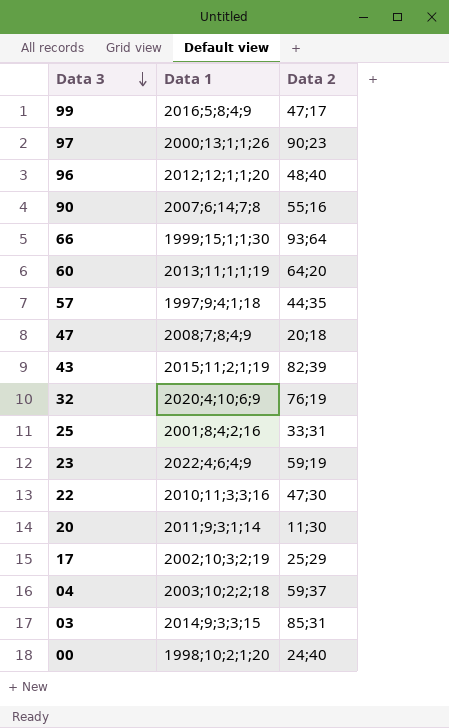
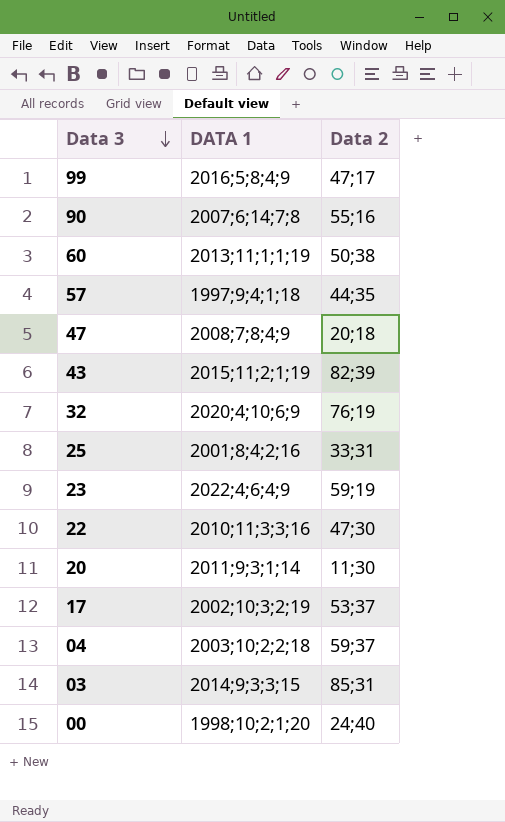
column name: Data 1 -> DATA 1
row 97: 2000;13;1;1;26 | 90;23 -> none
row 96: 2012;12;1;1;20 | 48;40 -> none
row 66: 1999;15;1;1;30 | 93;64 -> none
60 | Data 2: 64;20 -> 50;38
17 | Data 2: 25;29 -> 53;37

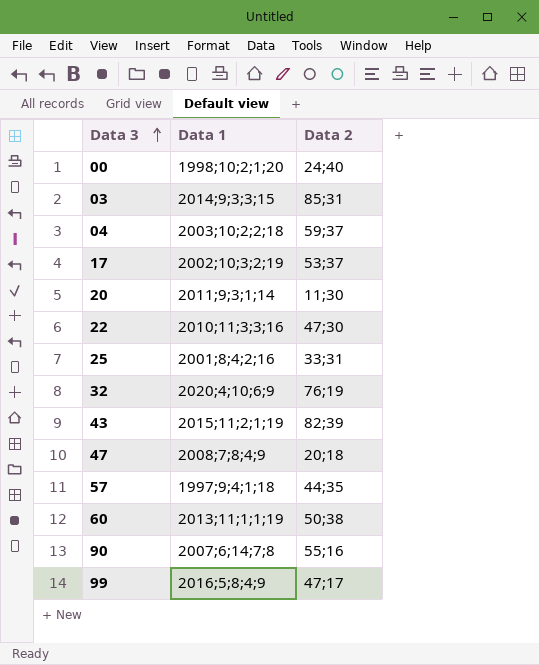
row order: Data 3 descending -> Data 3 ascending
column name: DATA 1 -> Data 1
row 23: 2022;4;6;4;9 | 59;19 -> none

